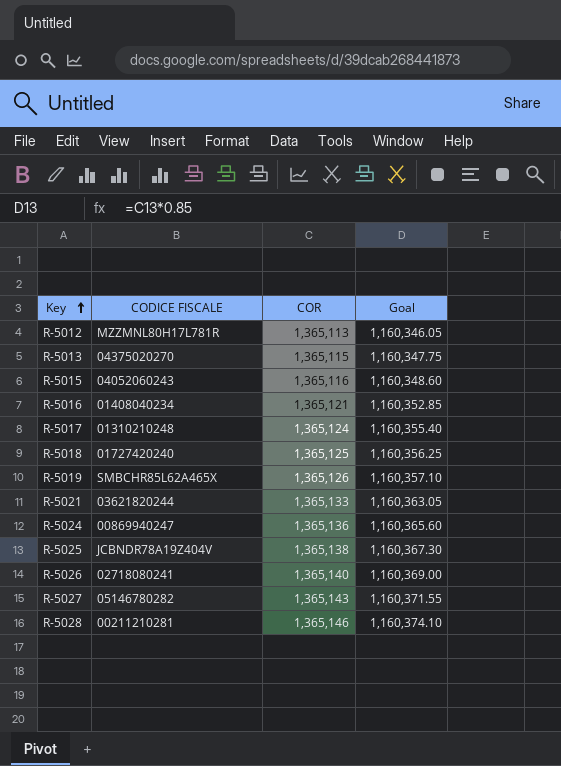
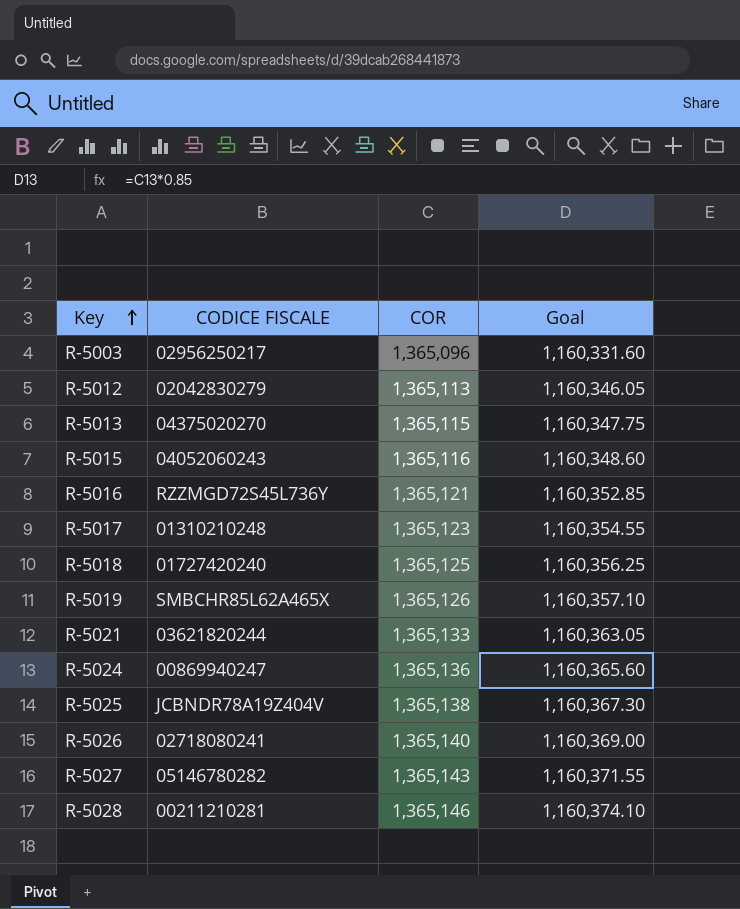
row R-5003: none -> 02956250217 | 1,365,096 | 1,160,331.60
R-5012 | CODICE FISCALE: MZZMNL80H17L781R -> 02042830279
R-5016 | CODICE FISCALE: 01408040234 -> RZZMGD72S45L736Y
R-5017 | COR: 1,365,124 -> 1,365,123
R-5017 | Goal: 1,160,355.40 -> 1,160,354.55

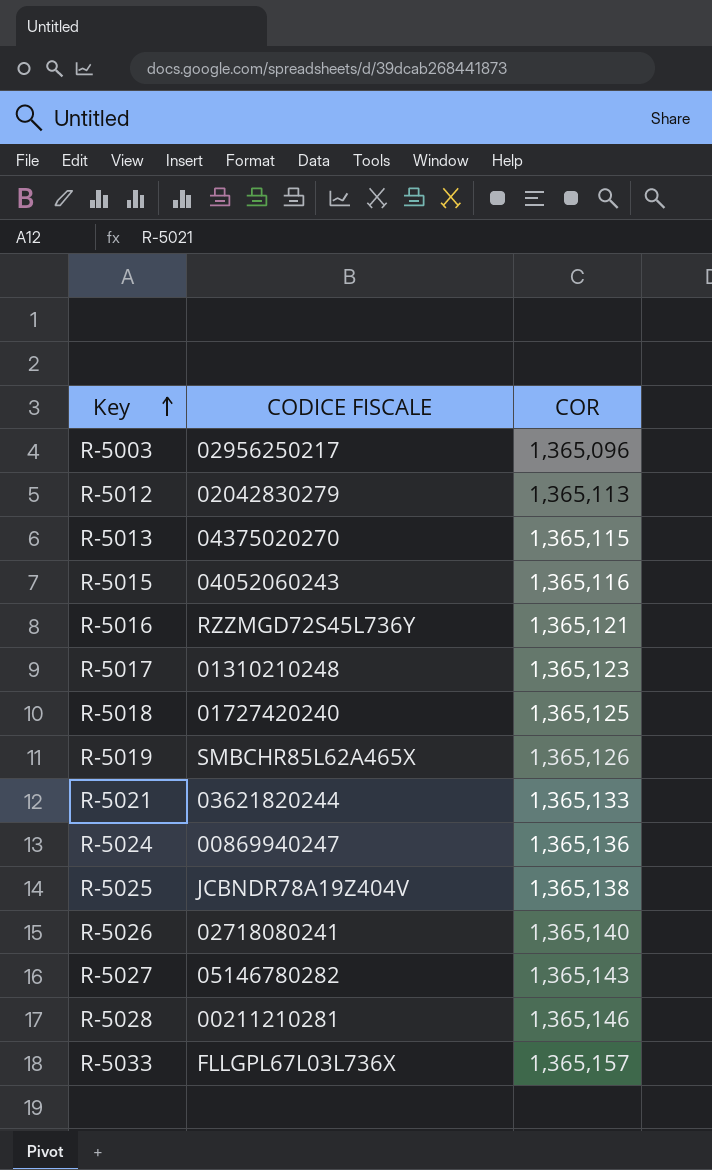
column Goal | formula: [COR] * 0.85 -> none
row R-5033: none -> FLLGPL67L03L736X | 1,365,157

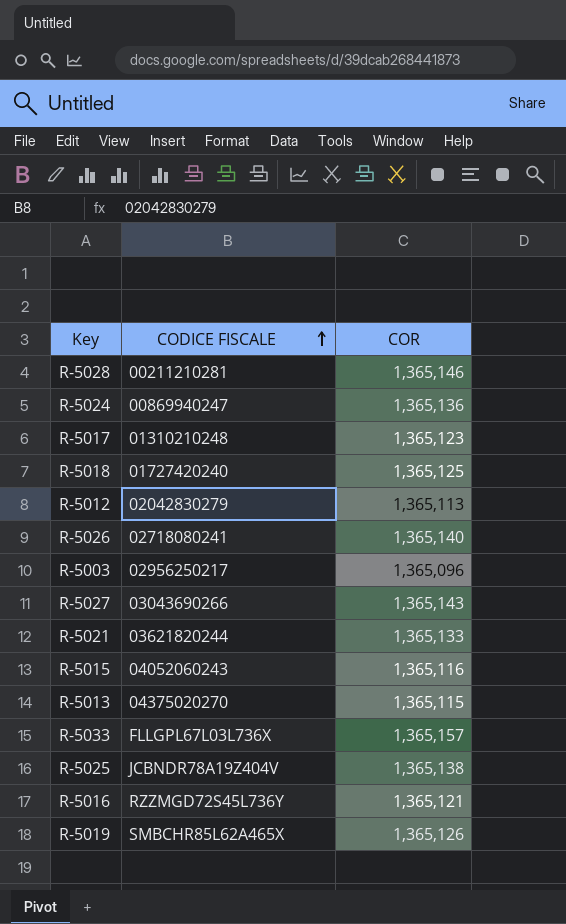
row order: Key ascending -> CODICE FISCALE ascending
R-5027 | CODICE FISCALE: 05146780282 -> 03043690266

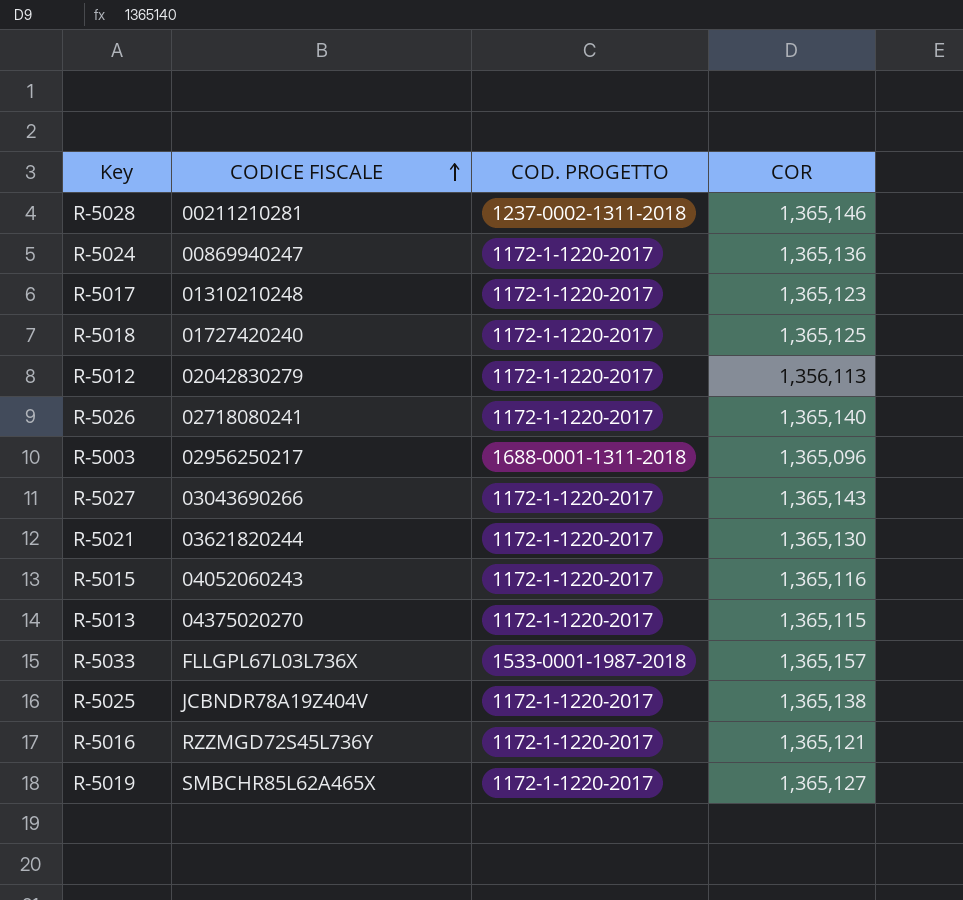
column COD. PROGETTO | position: none -> 3
R-5012 | COR: 1,365,113 -> 1,356,113
R-5021 | COR: 1,365,133 -> 1,365,130
R-5019 | COR: 1,365,126 -> 1,365,127

